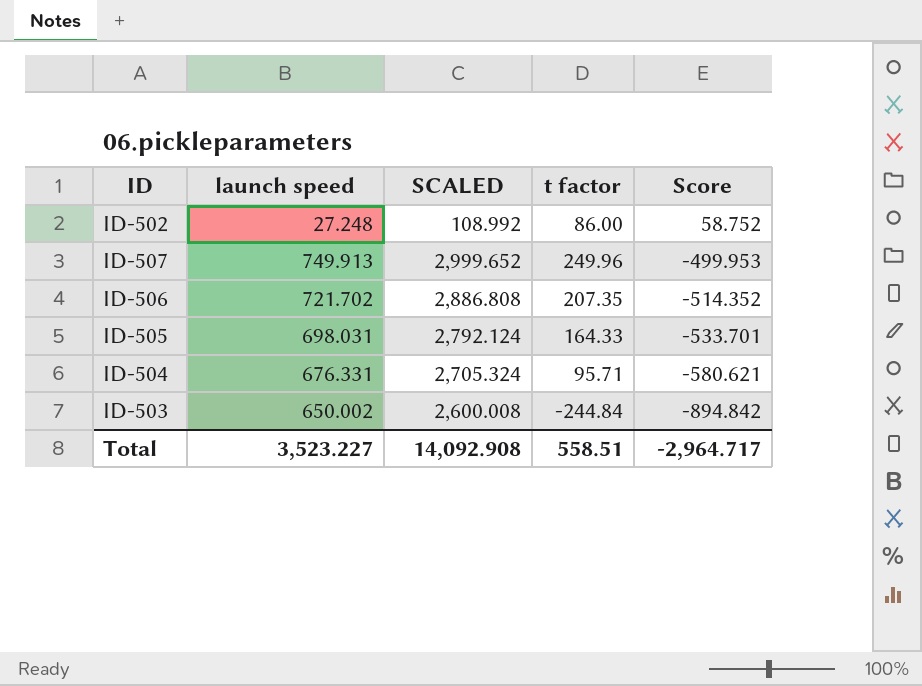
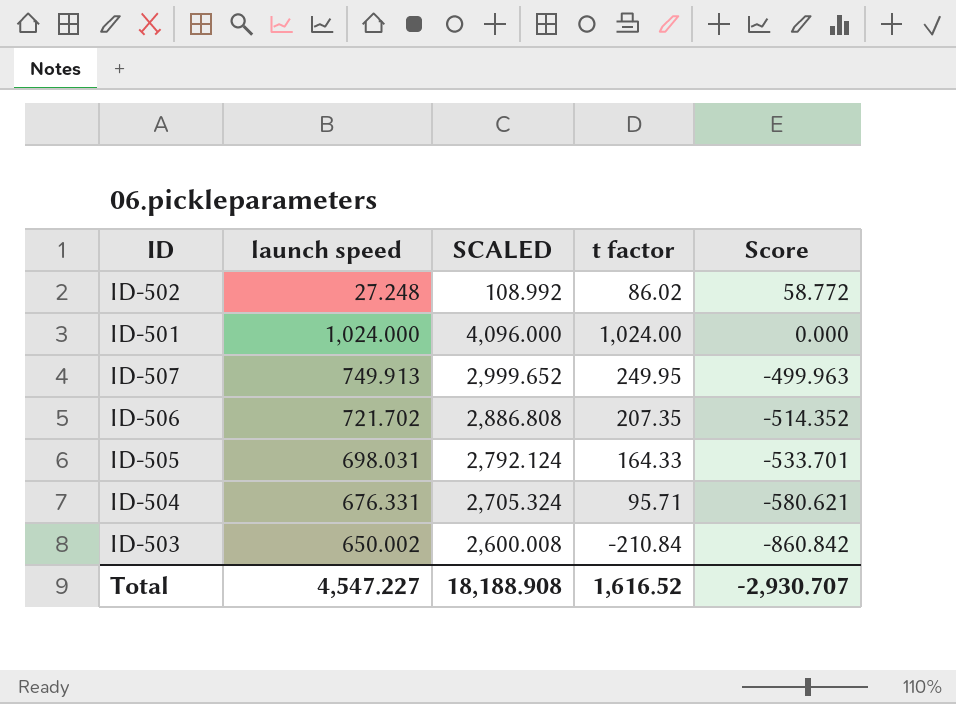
ID-502 | t factor: 86.00 -> 86.02
ID-502 | Score: 58.752 -> 58.772
row ID-501: none -> 1,024.000 | 4,096.000 | 1,024.00 | 0.000
ID-507 | t factor: 249.96 -> 249.95
ID-507 | Score: -499.953 -> -499.963
ID-503 | t factor: -244.84 -> -210.84
ID-503 | Score: -894.842 -> -860.842
Total | launch speed: 3,523.227 -> 4,547.227
Total | SCALED: 14,092.908 -> 18,188.908
Total | t factor: 558.51 -> 1,616.52
Total | Score: -2,964.717 -> -2,930.707

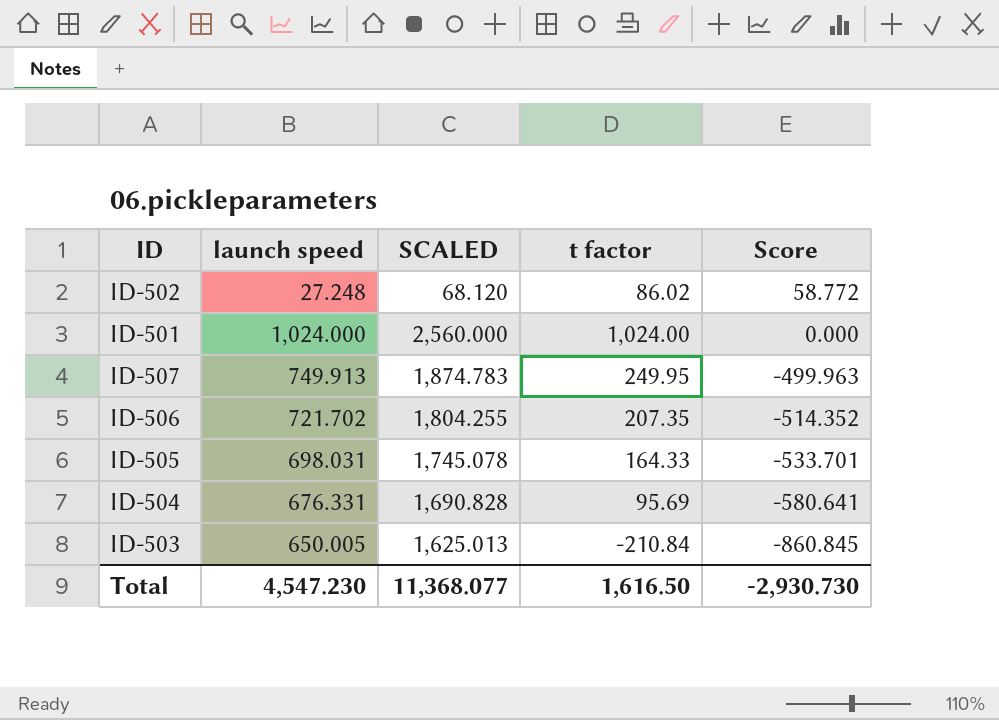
column SCALED | formula: [launch speed] * 4 -> [launch speed] * 2.5
ID-504 | t factor: 95.71 -> 95.69
ID-504 | Score: -580.621 -> -580.641
ID-503 | launch speed: 650.002 -> 650.005
ID-503 | Score: -860.842 -> -860.845
Total | launch speed: 4,547.227 -> 4,547.230
Total | SCALED: 18,188.908 -> 11,368.077
Total | t factor: 1,616.52 -> 1,616.50
Total | Score: -2,930.707 -> -2,930.730

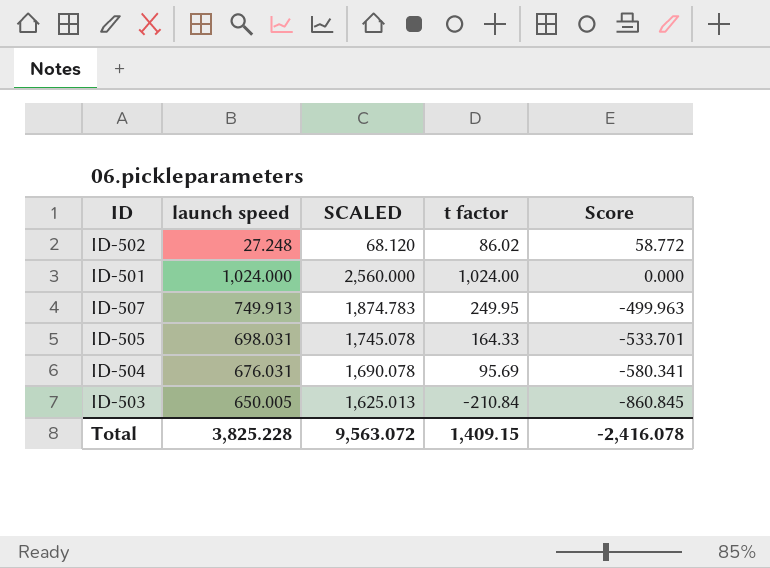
row ID-506: 721.702 | 1,804.255 | 207.35 | -514.352 -> none
ID-504 | launch speed: 676.331 -> 676.031
ID-504 | SCALED: 1,690.828 -> 1,690.078
ID-504 | Score: -580.641 -> -580.341
Total | launch speed: 4,547.230 -> 3,825.228
Total | SCALED: 11,368.077 -> 9,563.072
Total | t factor: 1,616.50 -> 1,409.15
Total | Score: -2,930.730 -> -2,416.078

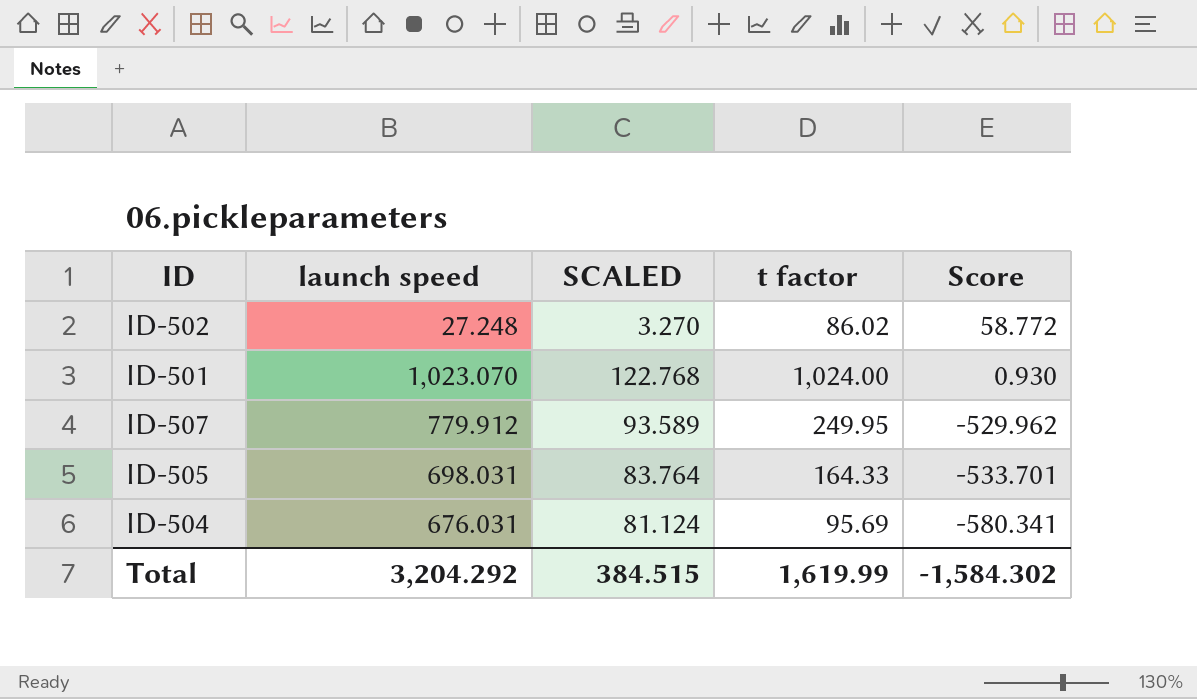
column SCALED | formula: [launch speed] * 2.5 -> [launch speed] * 0.12
row ID-503: 650.005 | 1,625.013 | -210.84 | -860.845 -> none
ID-501 | launch speed: 1,024.000 -> 1,023.070
ID-501 | Score: 0.000 -> 0.930
ID-507 | launch speed: 749.913 -> 779.912
ID-507 | Score: -499.963 -> -529.962
Total | launch speed: 3,825.228 -> 3,204.292
Total | SCALED: 9,563.072 -> 384.515
Total | t factor: 1,409.15 -> 1,619.99
Total | Score: -2,416.078 -> -1,584.302

